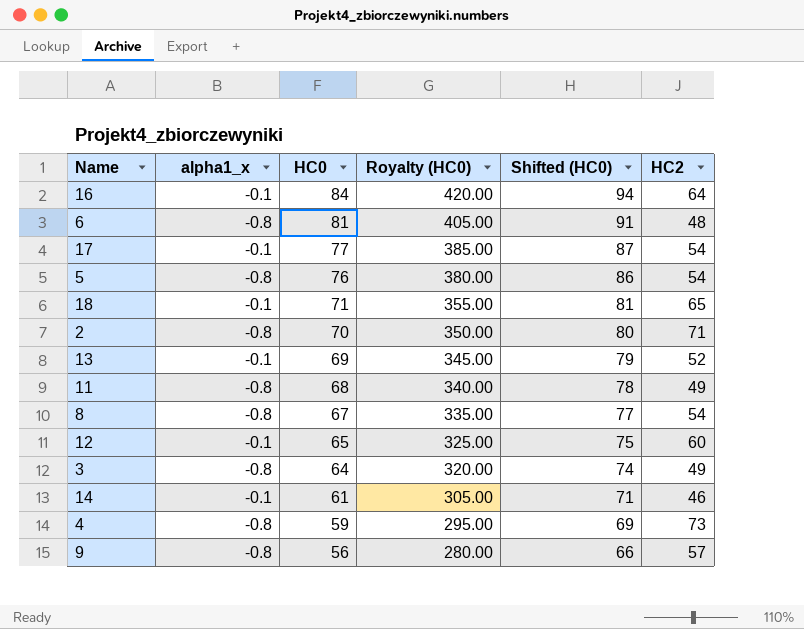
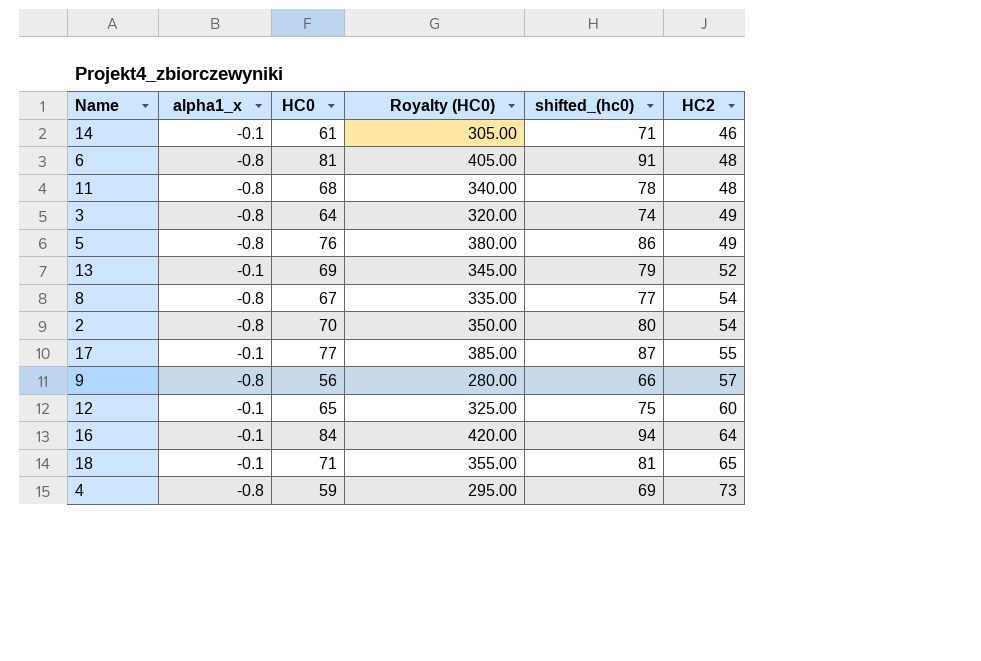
row order: HC0 descending -> HC2 ascending
column name: Shifted (HC0) -> shifted_(hc0)
11 | HC2: 49 -> 48
5 | HC2: 54 -> 49
2 | HC2: 71 -> 54
17 | HC2: 54 -> 55

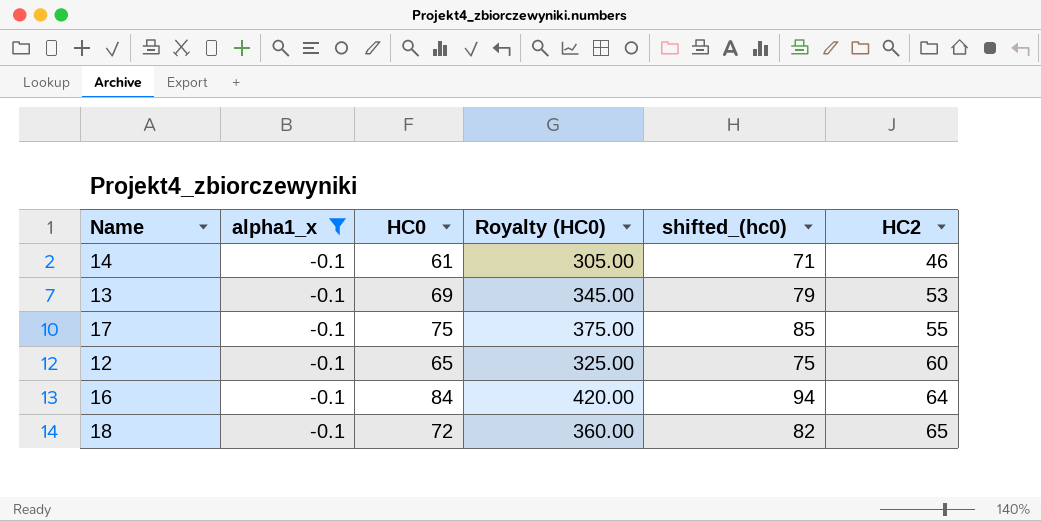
filter: none -> alpha1_x = -0.1
13 | HC2: 52 -> 53
17 | HC0: 77 -> 75
17 | Royalty (HC0): 385.00 -> 375.00
17 | shifted_(hc0): 87 -> 85
18 | HC0: 71 -> 72
18 | Royalty (HC0): 355.00 -> 360.00
18 | shifted_(hc0): 81 -> 82

